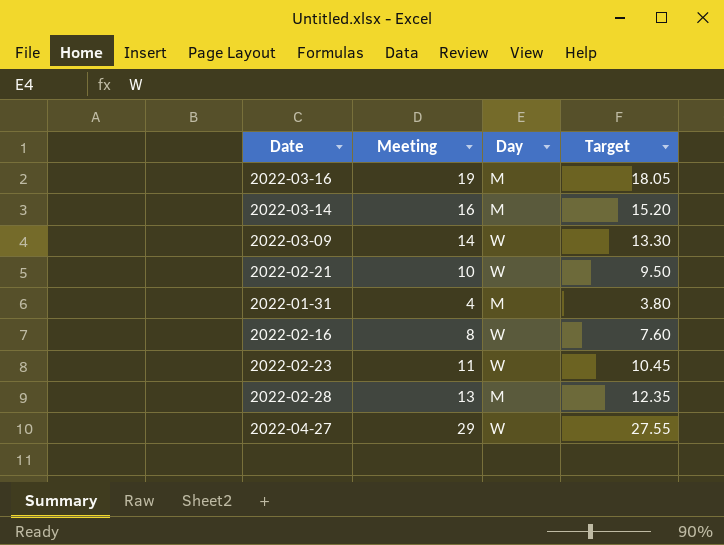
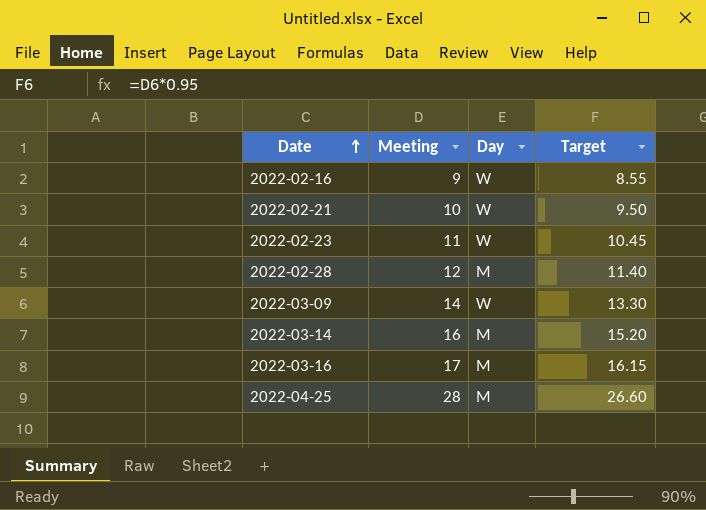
row order: none -> Date ascending
row 2022-01-31: 4 | M | 3.80 -> none
row 2022-04-27: 29 | W | 27.55 -> none
2022-02-16 | Meeting: 8 -> 9
2022-02-16 | Target: 7.60 -> 8.55
2022-02-28 | Meeting: 13 -> 12
2022-02-28 | Target: 12.35 -> 11.40
2022-03-16 | Meeting: 19 -> 17
2022-03-16 | Target: 18.05 -> 16.15
row 2022-04-25: none -> 28 | M | 26.60

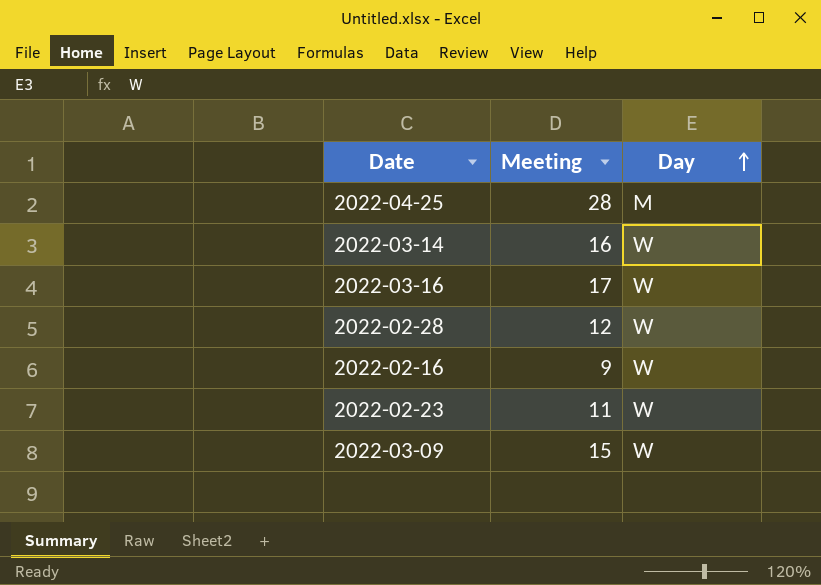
row order: Date ascending -> Day ascending
column Target | formula: [Meeting] * 0.95 -> none
row 2022-02-21: 10 | W | 9.50 -> none
2022-03-14 | Day: M -> W
2022-03-16 | Day: M -> W
2022-02-28 | Day: M -> W
2022-03-09 | Meeting: 14 -> 15

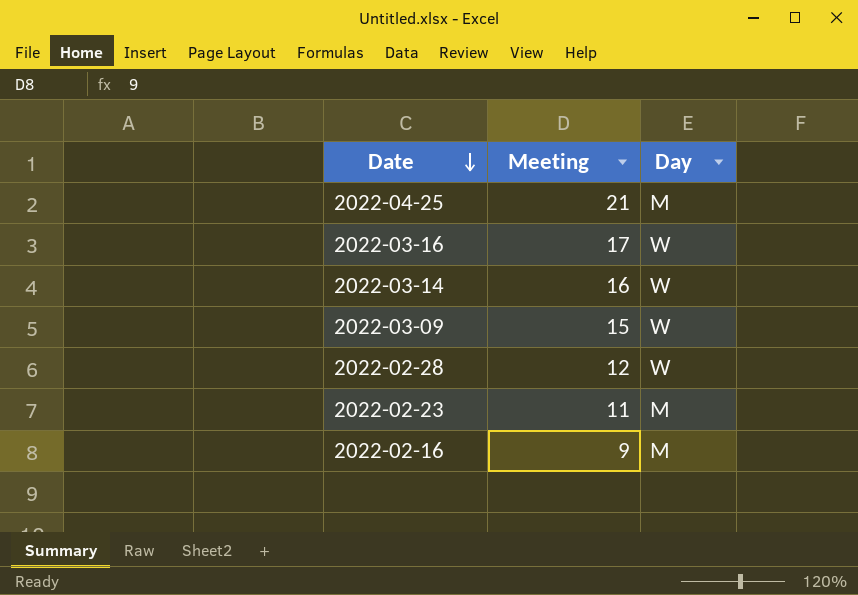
row order: Day ascending -> Date descending
2022-04-25 | Meeting: 28 -> 21
2022-02-23 | Day: W -> M
2022-02-16 | Day: W -> M

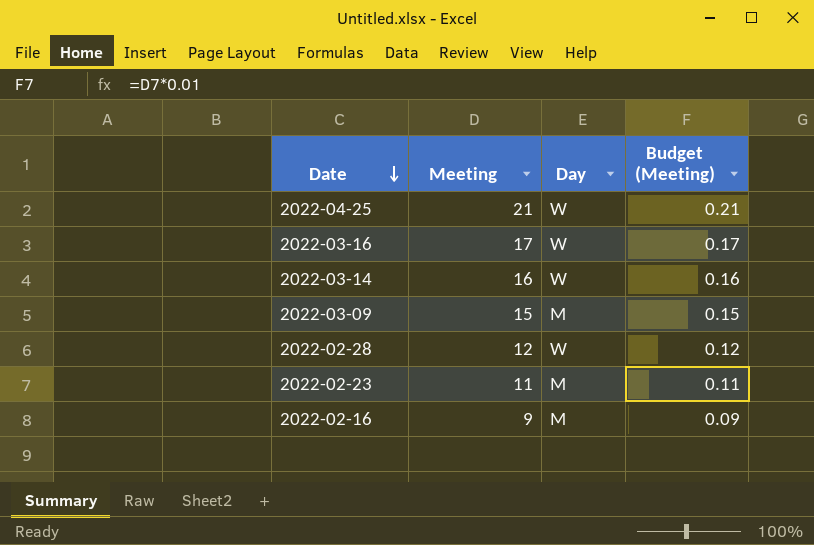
column Budget (Meeting) | formula: none -> [Meeting] * 0.01
2022-04-25 | Day: M -> W
2022-03-09 | Day: W -> M

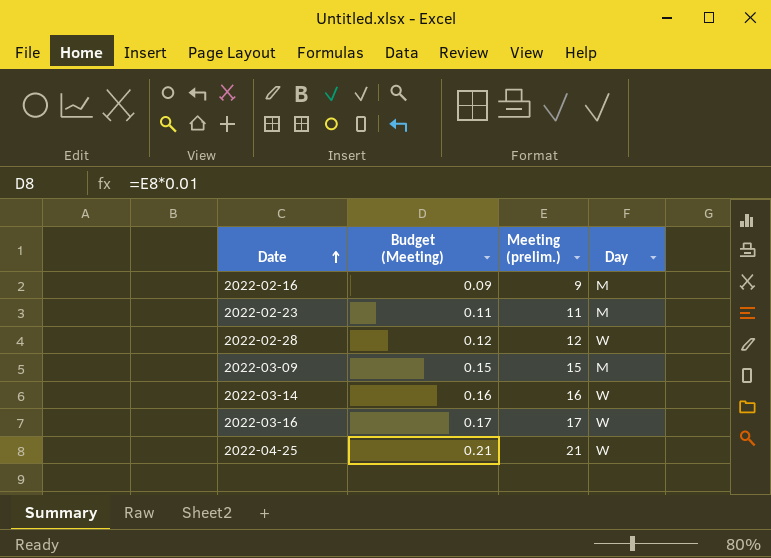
row order: Date descending -> Date ascending
column Budget (Meeting) | position: 4 -> 2
column name: Meeting -> Meeting (prelim.)

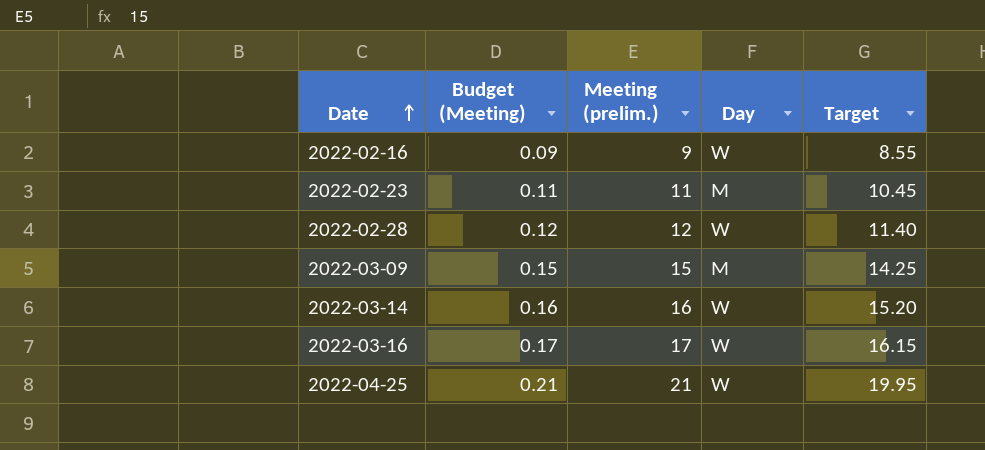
column Target | formula: none -> [Meeting (prelim.)] * 0.95
2022-02-16 | Day: M -> W

